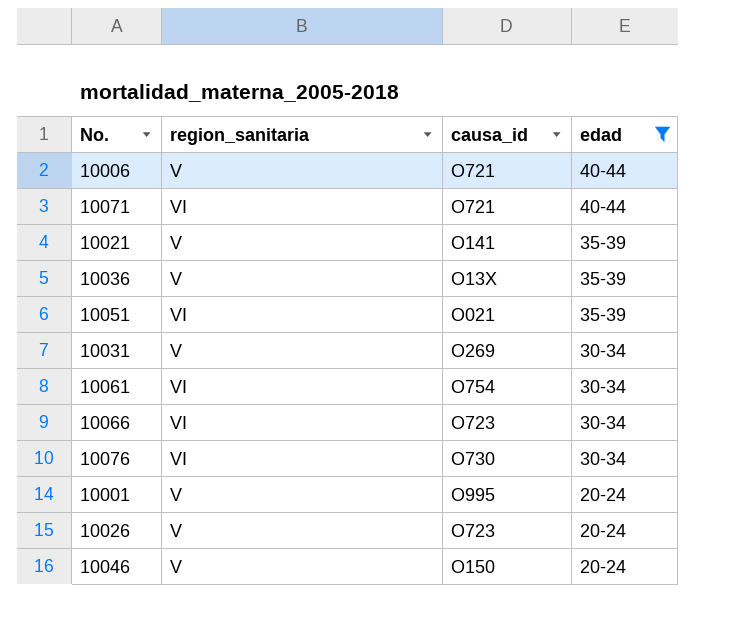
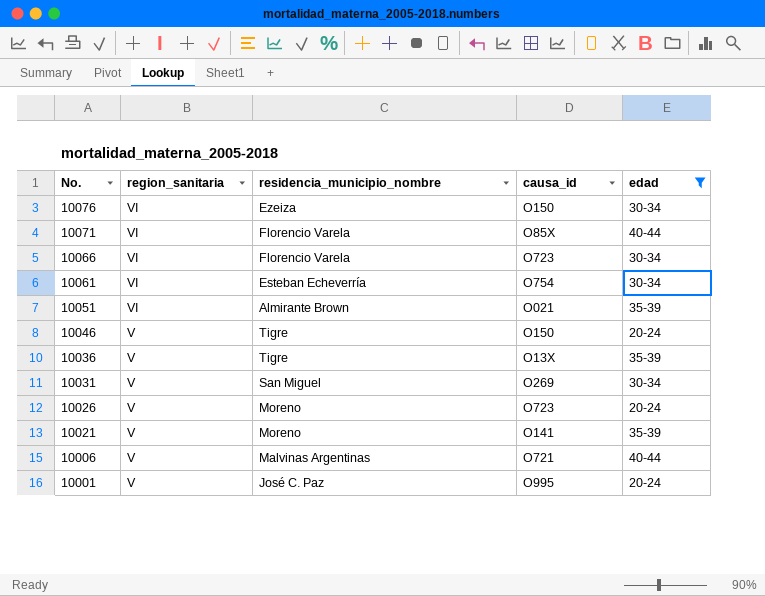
row order: edad descending -> No. descending
column residencia_municipio_nombre | position: none -> 3
10076 | causa_id: O730 -> O150
10071 | causa_id: O721 -> O85X

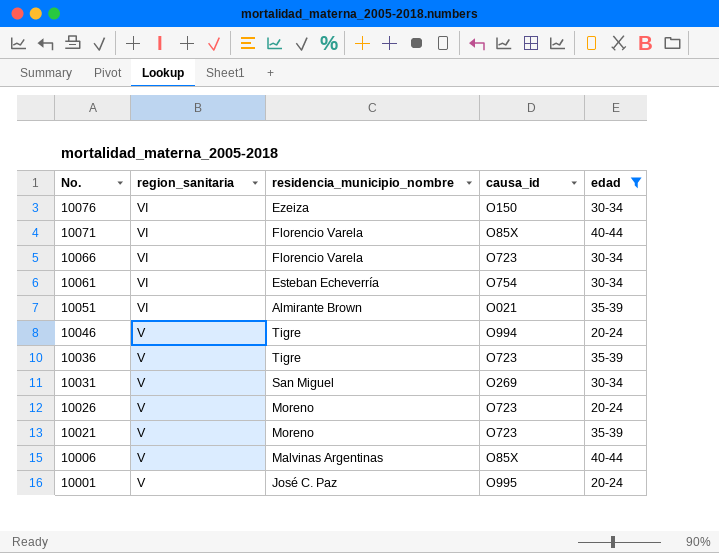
10046 | causa_id: O150 -> O994
10036 | causa_id: O13X -> O723
10021 | causa_id: O141 -> O723
10006 | causa_id: O721 -> O85X

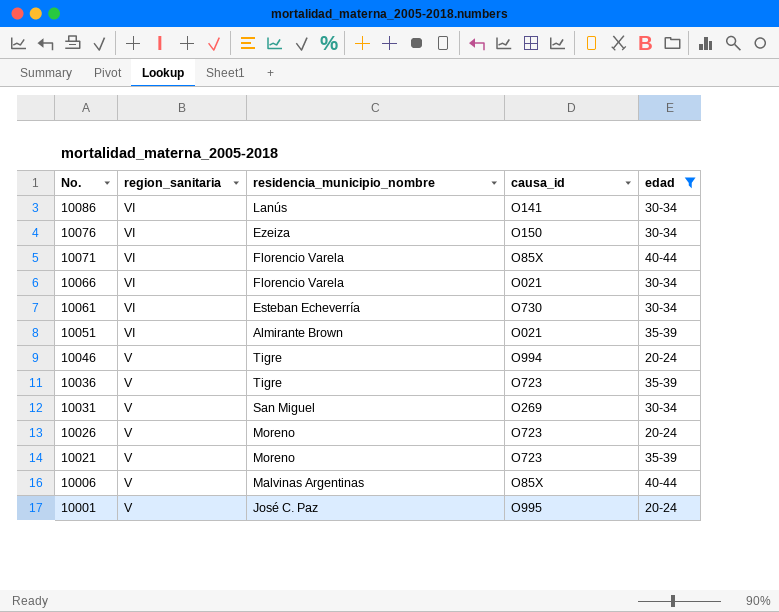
row 10086: none -> VI | Lanús | O141 | 30-34
10066 | causa_id: O723 -> O021
10061 | causa_id: O754 -> O730

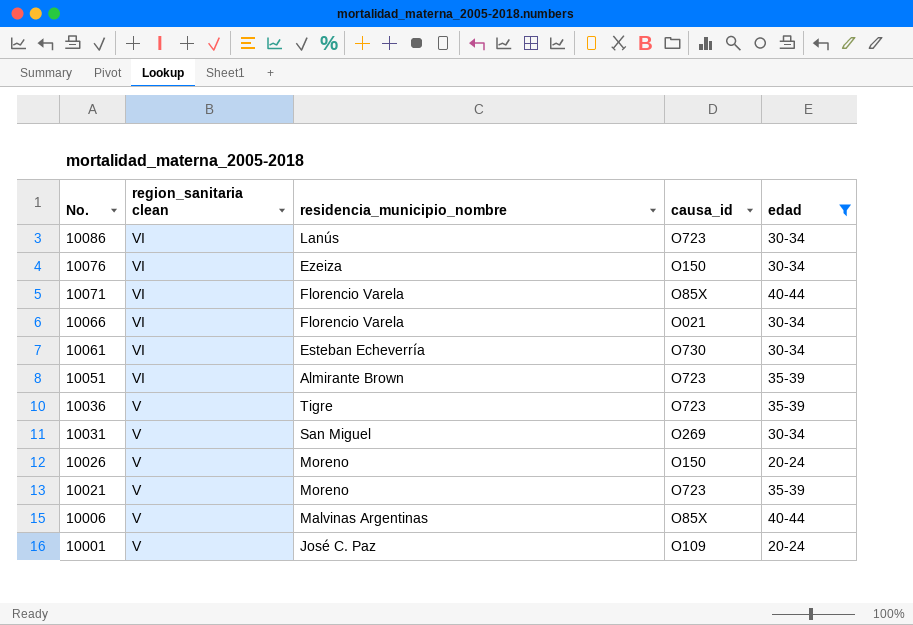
column name: region_sanitaria -> region_sanitaria clean
row 10046: V | Tigre | O994 | 20-24 -> none
10086 | causa_id: O141 -> O723
10051 | causa_id: O021 -> O723
10026 | causa_id: O723 -> O150
10001 | causa_id: O995 -> O109

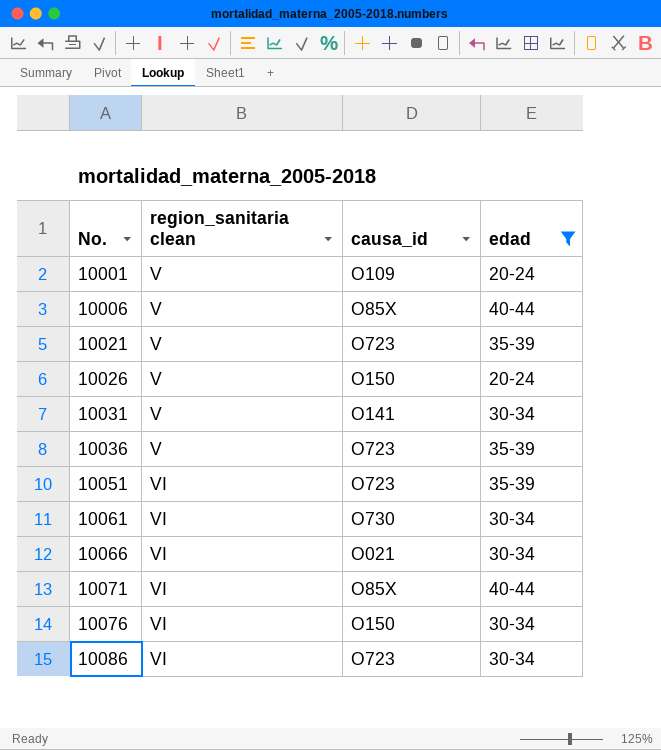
row order: No. descending -> No. ascending
column residencia_municipio_nombre | position: 3 -> none
10031 | causa_id: O269 -> O141

